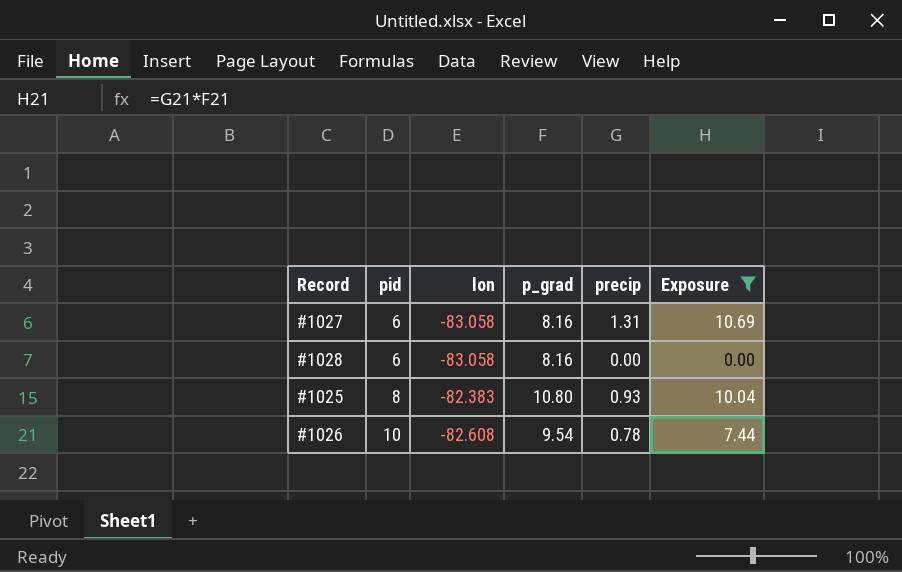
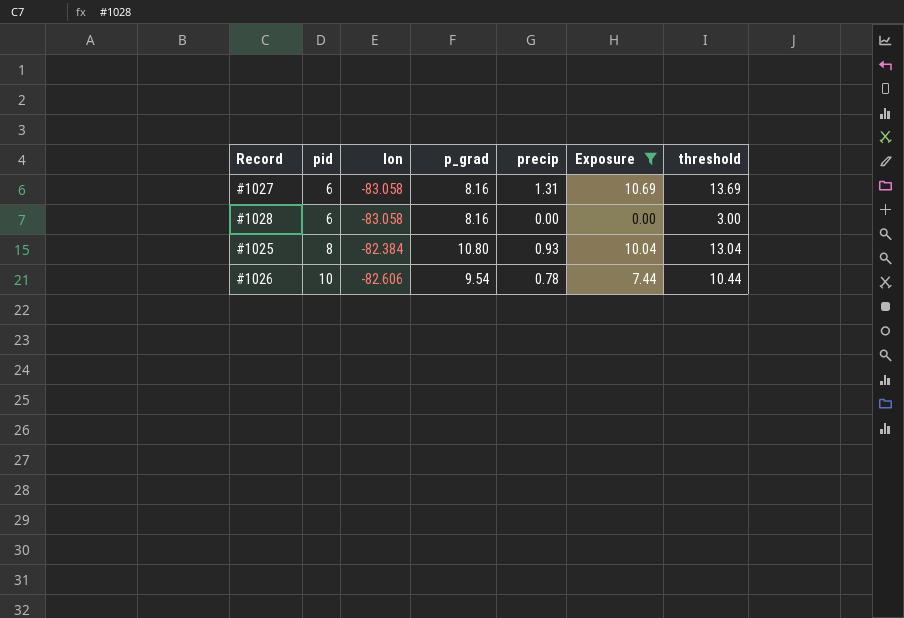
column threshold | formula: none -> [Exposure] + 3
#1025 | lon: -82.383 -> -82.384
#1026 | lon: -82.608 -> -82.606

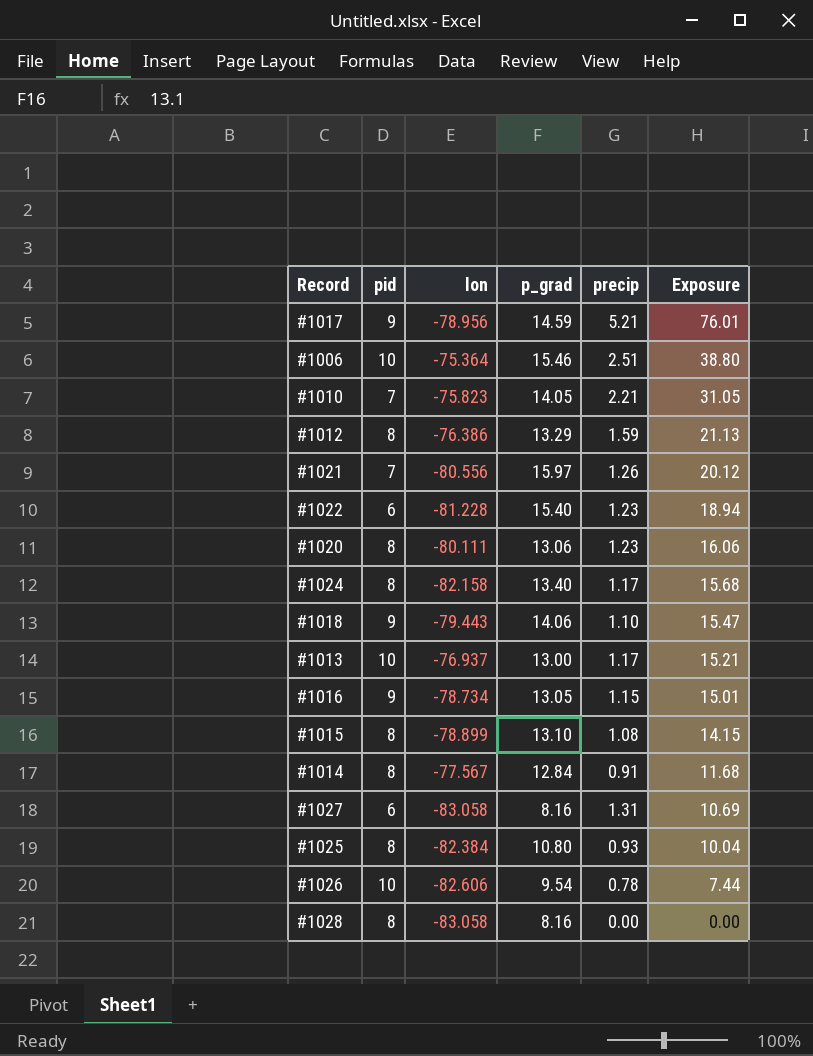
filter: Exposure <= 10.69 -> none
row order: pid ascending -> Exposure descending
column threshold | formula: [Exposure] + 3 -> none
#1028 | pid: 6 -> 8

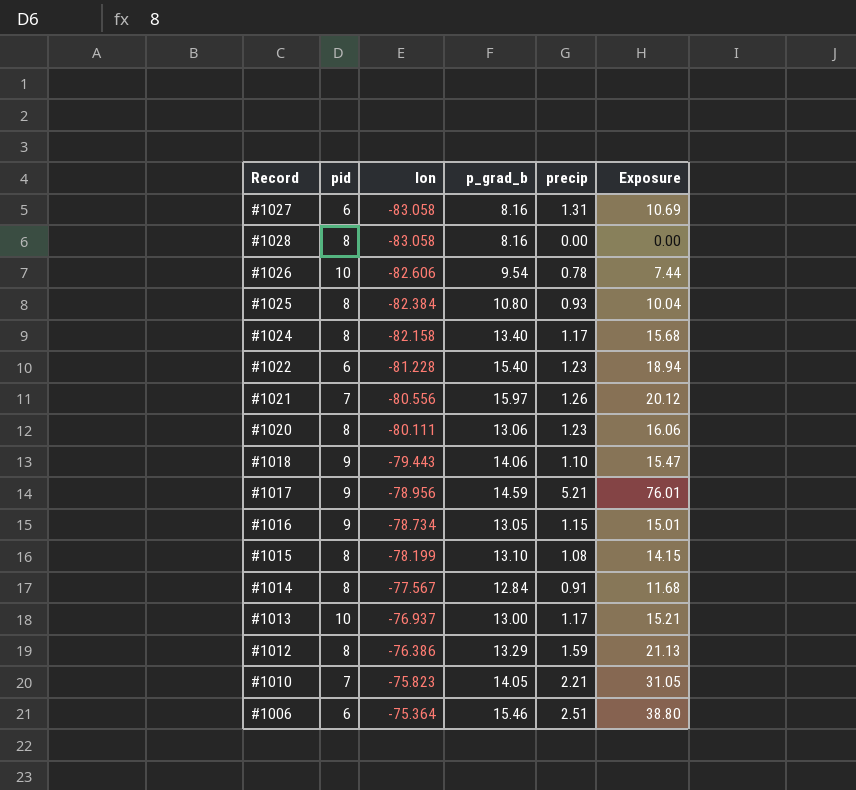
row order: Exposure descending -> lon ascending
column name: p_grad -> p_grad_b
#1015 | lon: -78.899 -> -78.199
#1006 | pid: 10 -> 6

